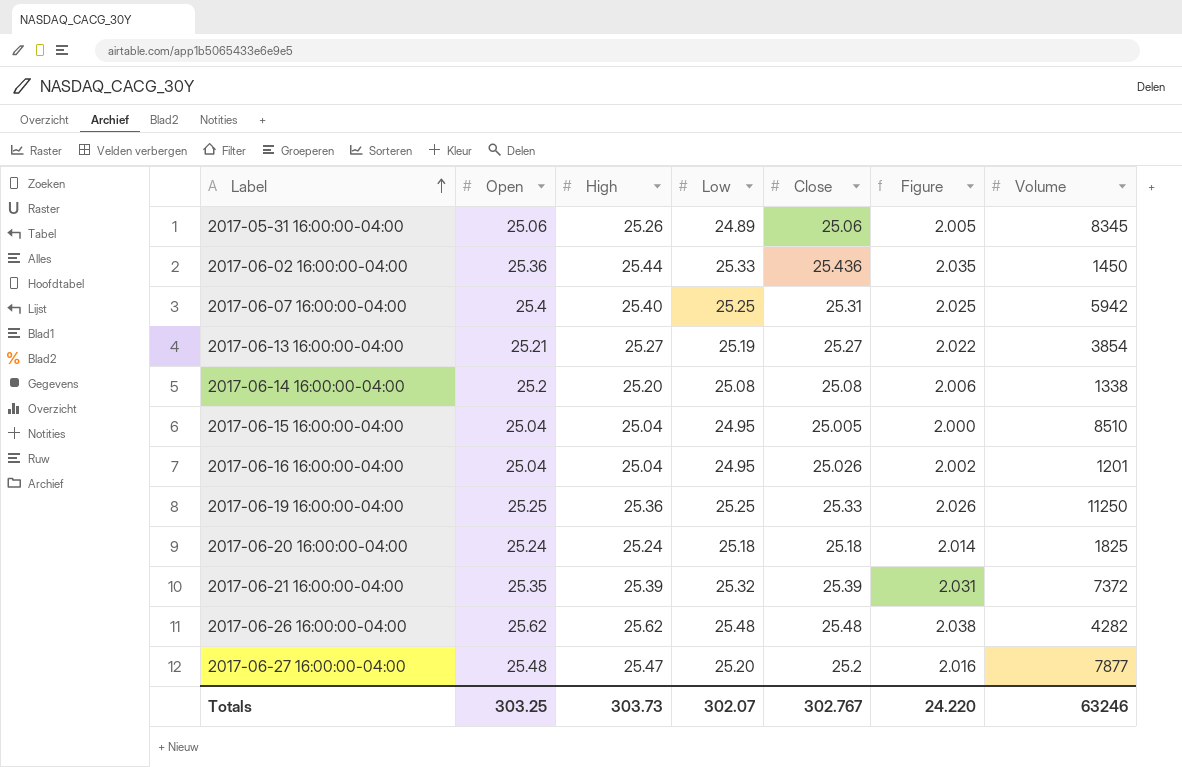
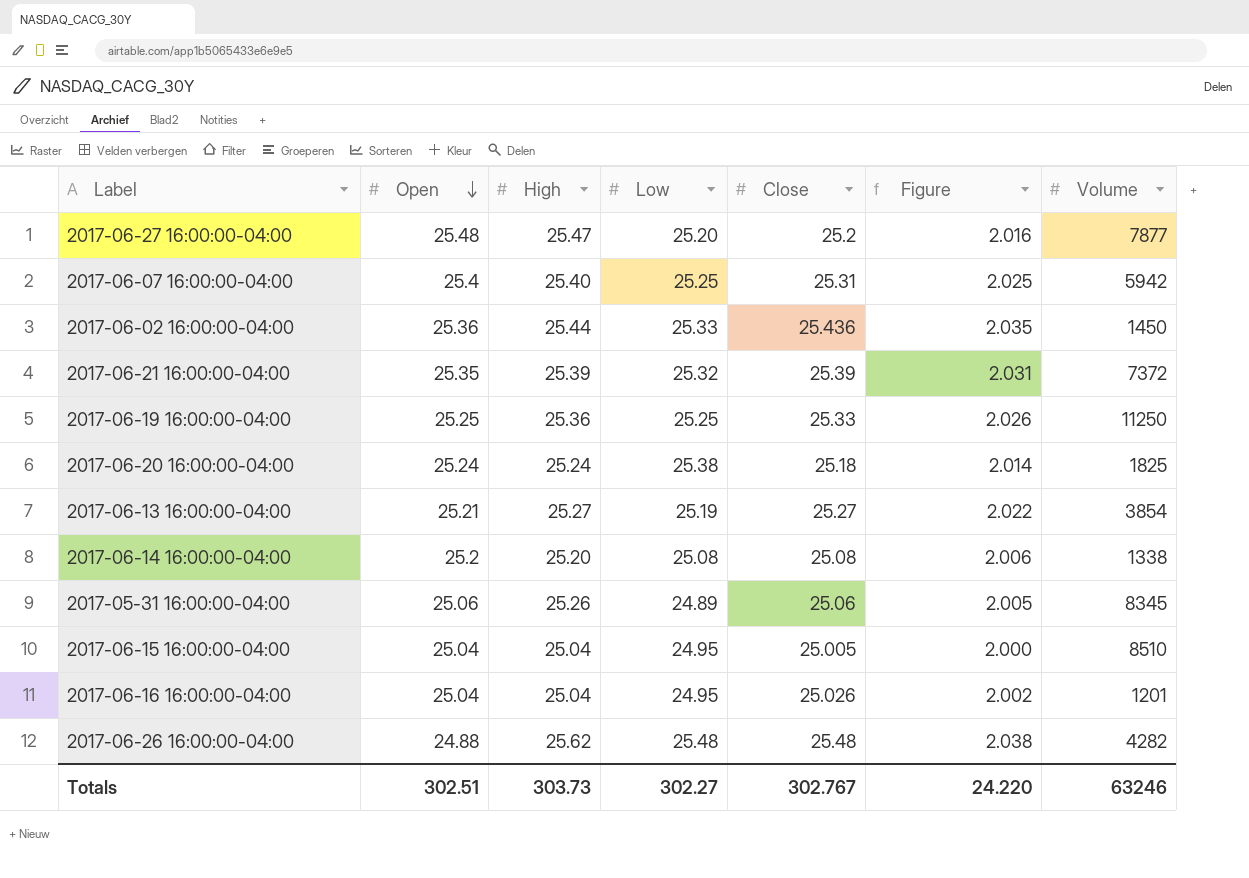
row order: Label ascending -> Open descending
2017-06-20 16:00:00-04:00 | Low: 25.18 -> 25.38
2017-06-26 16:00:00-04:00 | Open: 25.62 -> 24.88
Totals | Open: 303.25 -> 302.51
Totals | Low: 302.07 -> 302.27

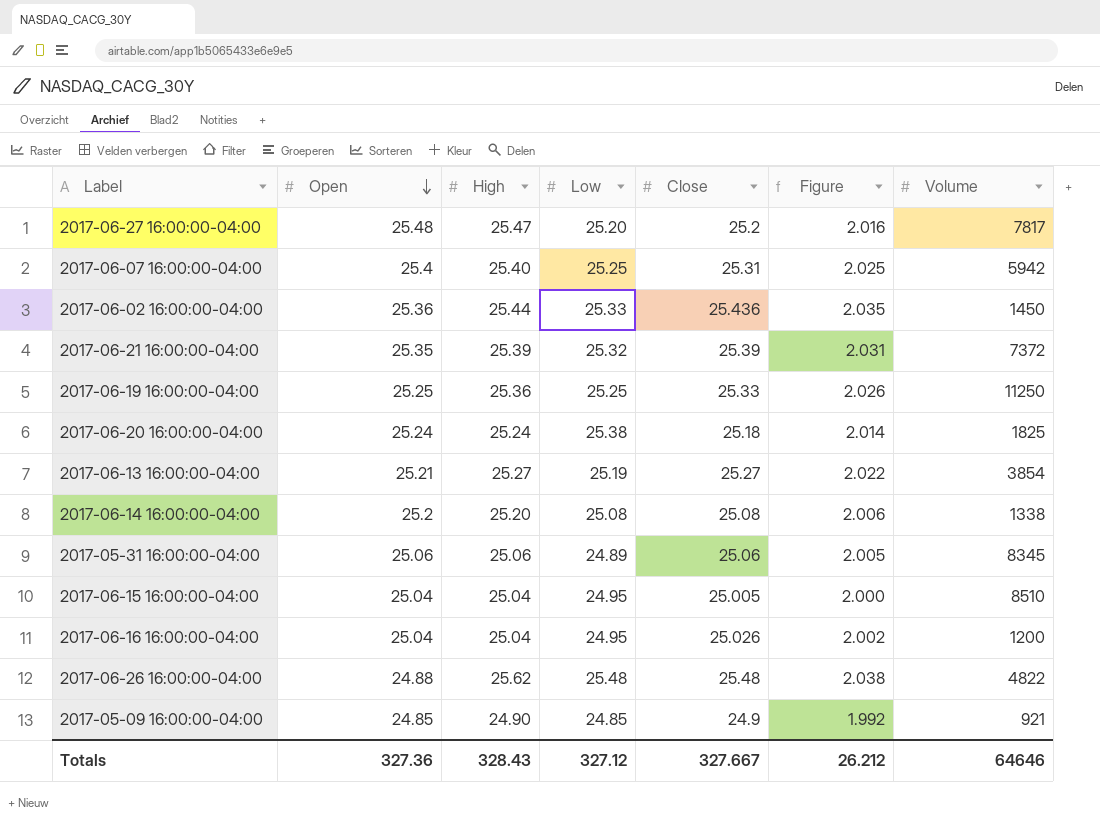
2017-06-27 16:00:00-04:00 | Volume: 7877 -> 7817
2017-05-31 16:00:00-04:00 | High: 25.26 -> 25.06
2017-06-16 16:00:00-04:00 | Volume: 1201 -> 1200
2017-06-26 16:00:00-04:00 | Volume: 4282 -> 4822
row 2017-05-09 16:00:00-04:00: none -> 24.85 | 24.90 | 24.85 | 24.9 | 1.992 | 921
Totals | Open: 302.51 -> 327.36
Totals | High: 303.73 -> 328.43
Totals | Low: 302.27 -> 327.12
Totals | Close: 302.767 -> 327.667
Totals | Figure: 24.220 -> 26.212
Totals | Volume: 63246 -> 64646

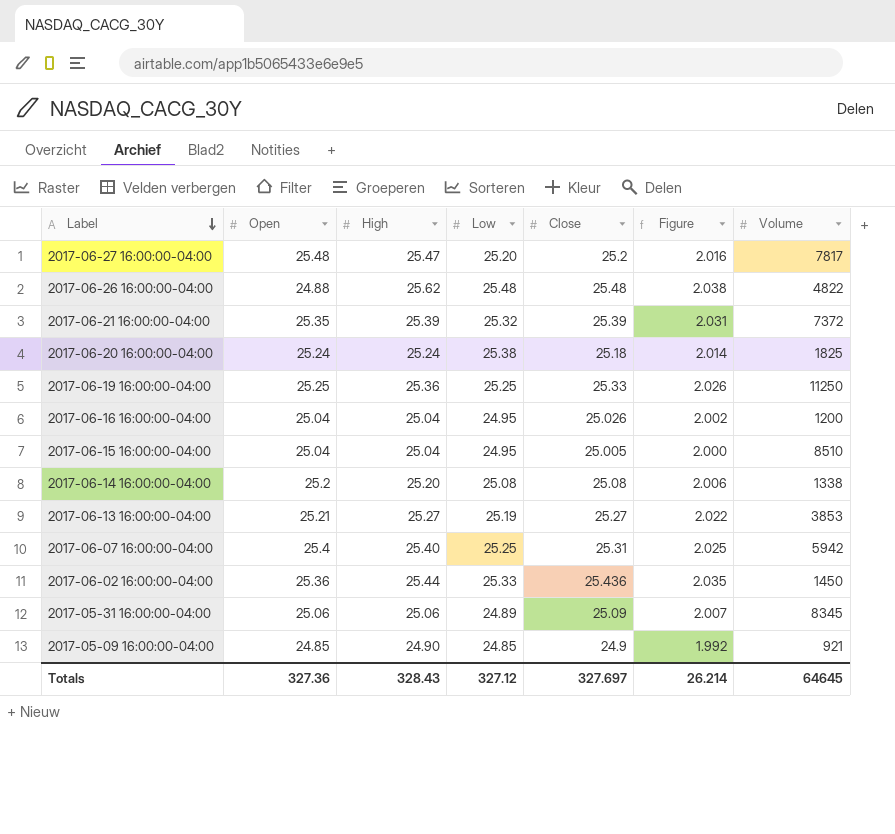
row order: Open descending -> Label descending
2017-06-13 16:00:00-04:00 | Volume: 3854 -> 3853
2017-05-31 16:00:00-04:00 | Close: 25.06 -> 25.09
2017-05-31 16:00:00-04:00 | Figure: 2.005 -> 2.007
Totals | Close: 327.667 -> 327.697
Totals | Figure: 26.212 -> 26.214
Totals | Volume: 64646 -> 64645

